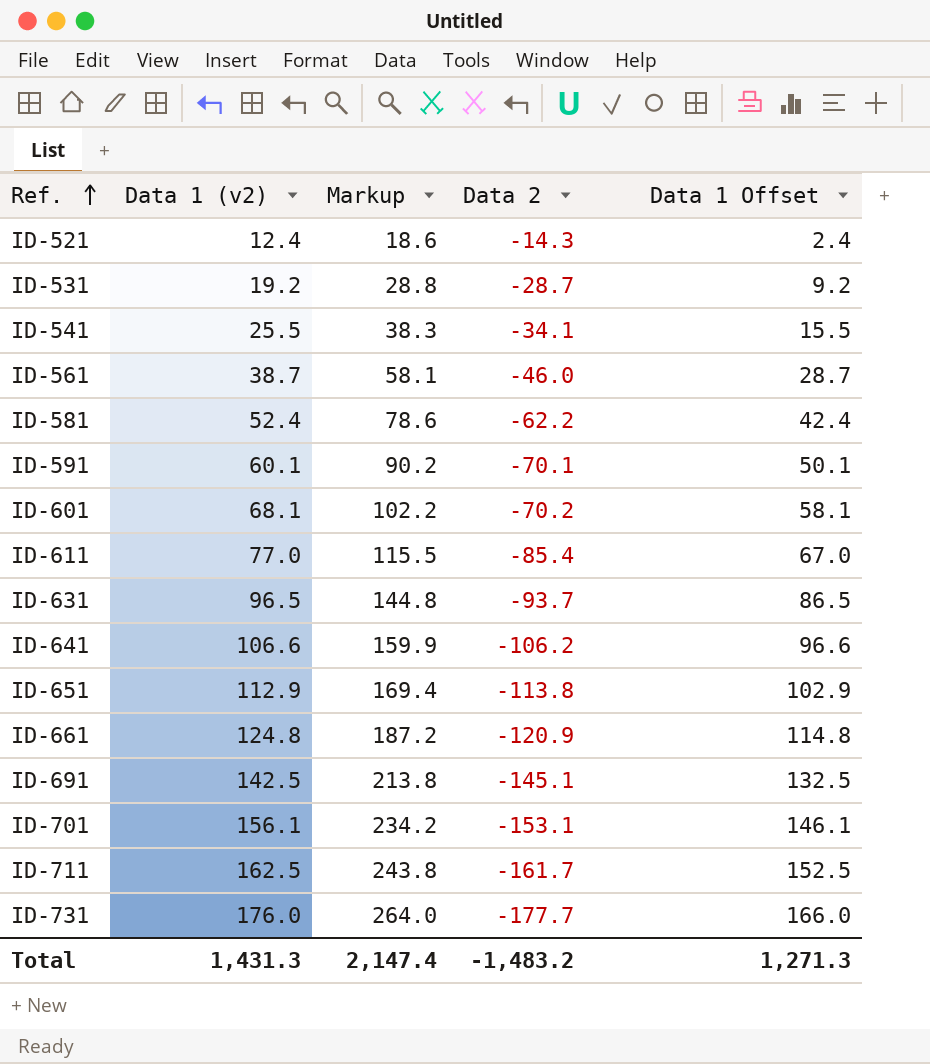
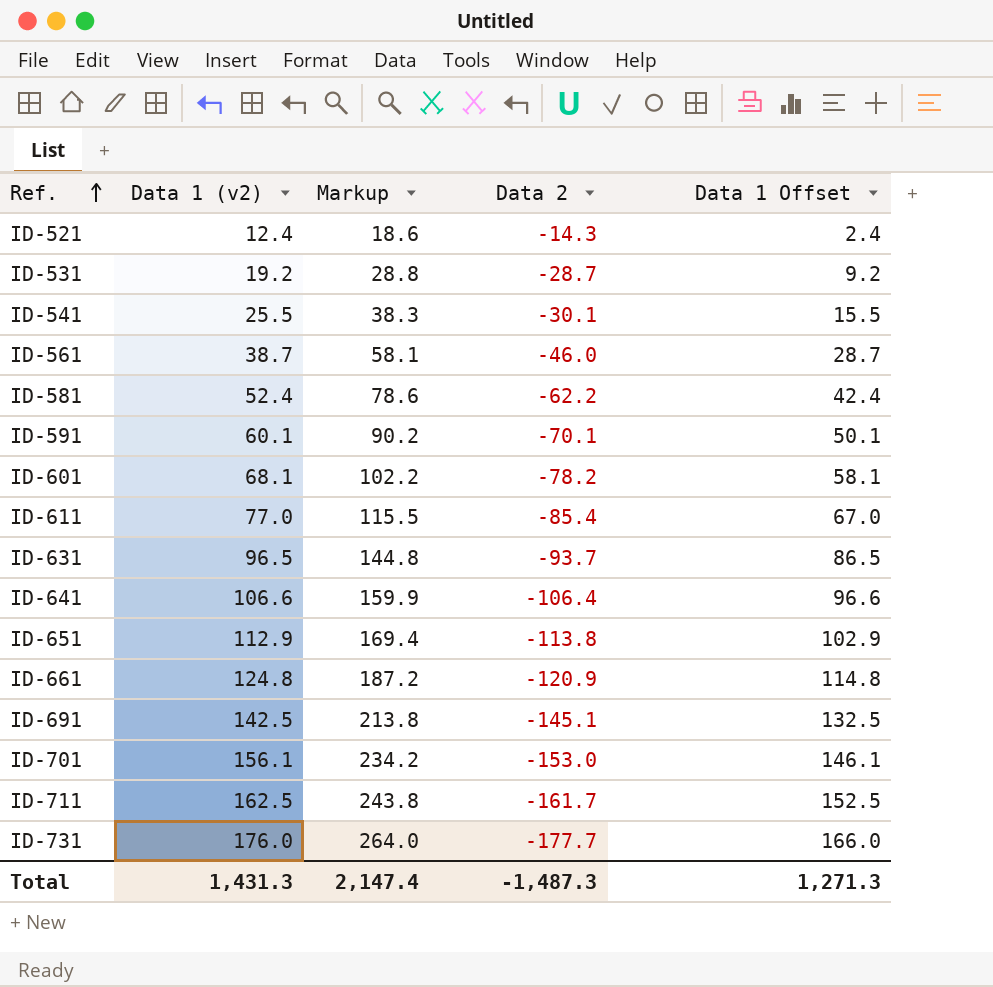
ID-541 | Data 2: -34.1 -> -30.1
ID-601 | Data 2: -70.2 -> -78.2
ID-641 | Data 2: -106.2 -> -106.4
ID-701 | Data 2: -153.1 -> -153.0
Total | Data 2: -1,483.2 -> -1,487.3

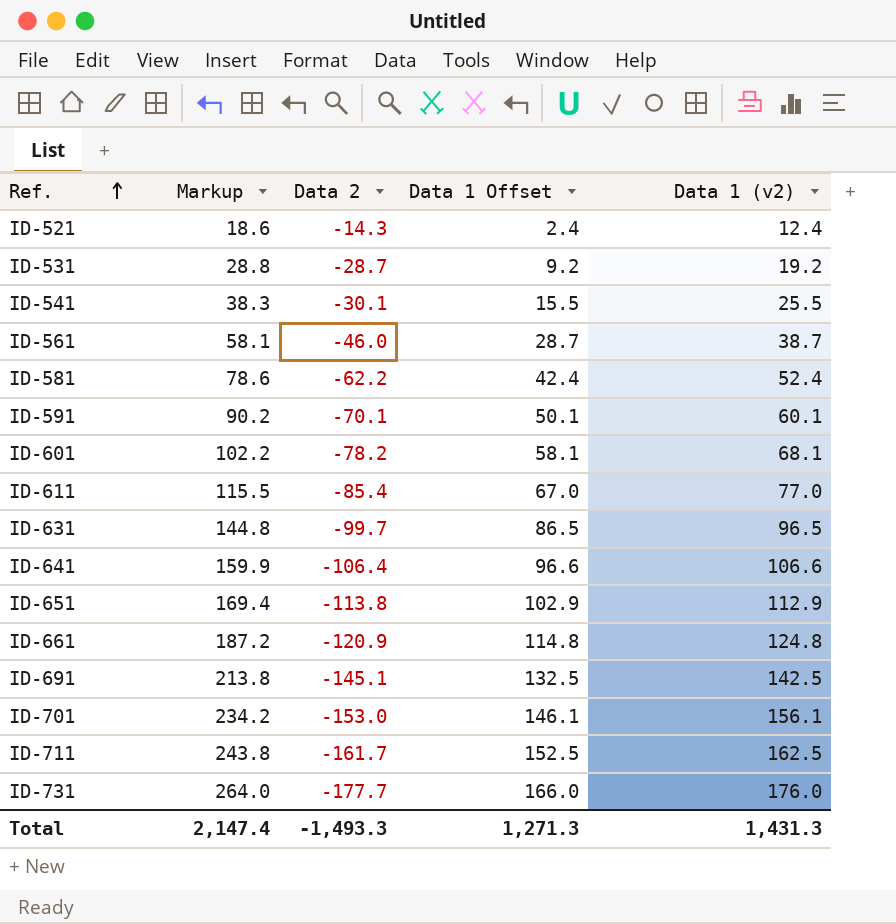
column Data 1 (v2) | position: 2 -> 5
ID-631 | Data 2: -93.7 -> -99.7
Total | Data 2: -1,487.3 -> -1,493.3

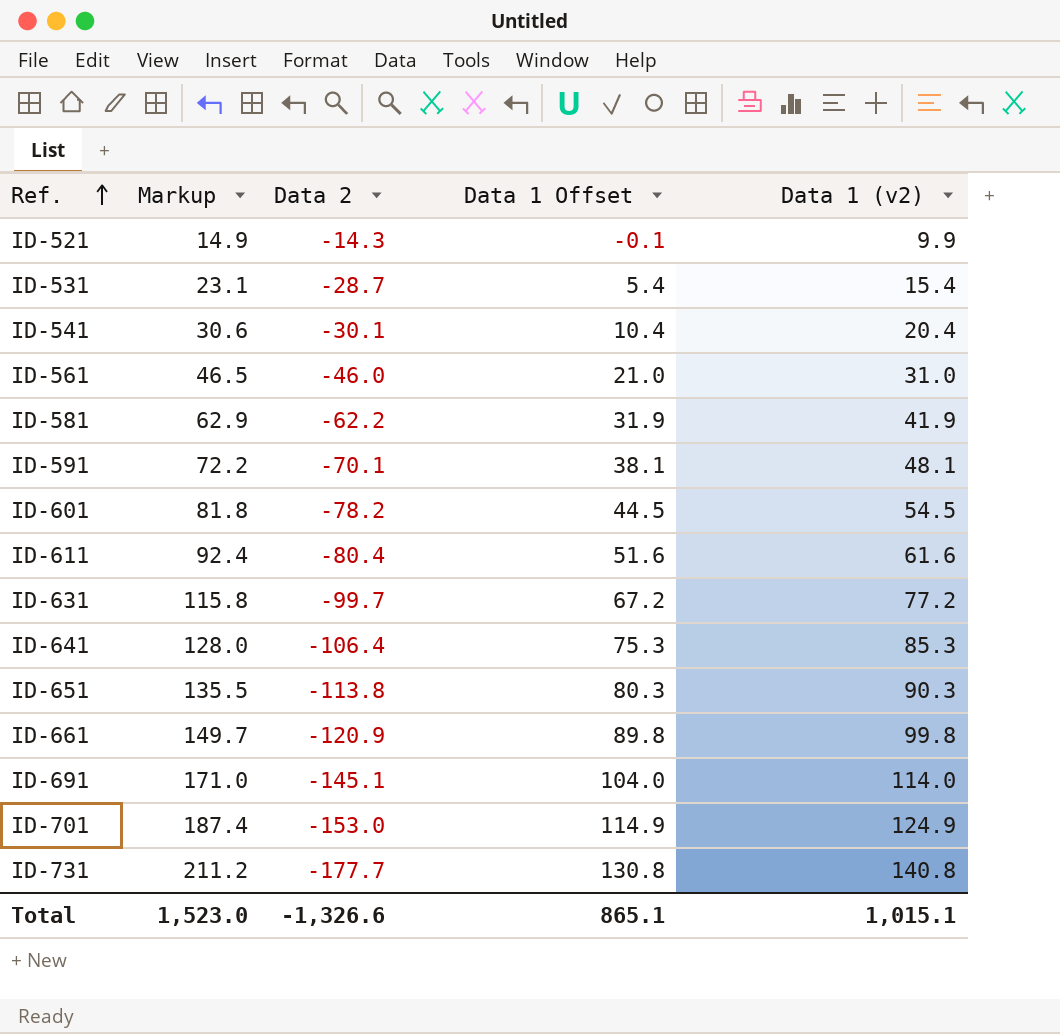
row ID-711: 243.8 | -161.7 | 152.5 | 162.5 -> none
ID-521 | Markup: 18.6 -> 14.9
ID-521 | Data 1 Offset: 2.4 -> -0.1
ID-521 | Data 1 (v2): 12.4 -> 9.9
ID-531 | Markup: 28.8 -> 23.1
ID-531 | Data 1 Offset: 9.2 -> 5.4
ID-531 | Data 1 (v2): 19.2 -> 15.4
ID-541 | Markup: 38.3 -> 30.6
ID-541 | Data 1 Offset: 15.5 -> 10.4
ID-541 | Data 1 (v2): 25.5 -> 20.4
ID-561 | Markup: 58.1 -> 46.5
ID-561 | Data 1 Offset: 28.7 -> 21.0
ID-561 | Data 1 (v2): 38.7 -> 31.0
ID-581 | Markup: 78.6 -> 62.9
ID-581 | Data 1 Offset: 42.4 -> 31.9
ID-581 | Data 1 (v2): 52.4 -> 41.9
ID-591 | Markup: 90.2 -> 72.2
ID-591 | Data 1 Offset: 50.1 -> 38.1
ID-591 | Data 1 (v2): 60.1 -> 48.1
ID-601 | Markup: 102.2 -> 81.8
ID-601 | Data 1 Offset: 58.1 -> 44.5
ID-601 | Data 1 (v2): 68.1 -> 54.5
ID-611 | Markup: 115.5 -> 92.4
ID-611 | Data 2: -85.4 -> -80.4
ID-611 | Data 1 Offset: 67.0 -> 51.6
ID-611 | Data 1 (v2): 77.0 -> 61.6
ID-631 | Markup: 144.8 -> 115.8
ID-631 | Data 1 Offset: 86.5 -> 67.2
ID-631 | Data 1 (v2): 96.5 -> 77.2
ID-641 | Markup: 159.9 -> 128.0
ID-641 | Data 1 Offset: 96.6 -> 75.3
ID-641 | Data 1 (v2): 106.6 -> 85.3
ID-651 | Markup: 169.4 -> 135.5
ID-651 | Data 1 Offset: 102.9 -> 80.3
ID-651 | Data 1 (v2): 112.9 -> 90.3
ID-661 | Markup: 187.2 -> 149.7
ID-661 | Data 1 Offset: 114.8 -> 89.8
ID-661 | Data 1 (v2): 124.8 -> 99.8
ID-691 | Markup: 213.8 -> 171.0
ID-691 | Data 1 Offset: 132.5 -> 104.0
ID-691 | Data 1 (v2): 142.5 -> 114.0
ID-701 | Markup: 234.2 -> 187.4
ID-701 | Data 1 Offset: 146.1 -> 114.9
ID-701 | Data 1 (v2): 156.1 -> 124.9
ID-731 | Markup: 264.0 -> 211.2
ID-731 | Data 1 Offset: 166.0 -> 130.8
ID-731 | Data 1 (v2): 176.0 -> 140.8
Total | Markup: 2,147.4 -> 1,523.0
Total | Data 2: -1,493.3 -> -1,326.6
Total | Data 1 Offset: 1,271.3 -> 865.1
Total | Data 1 (v2): 1,431.3 -> 1,015.1

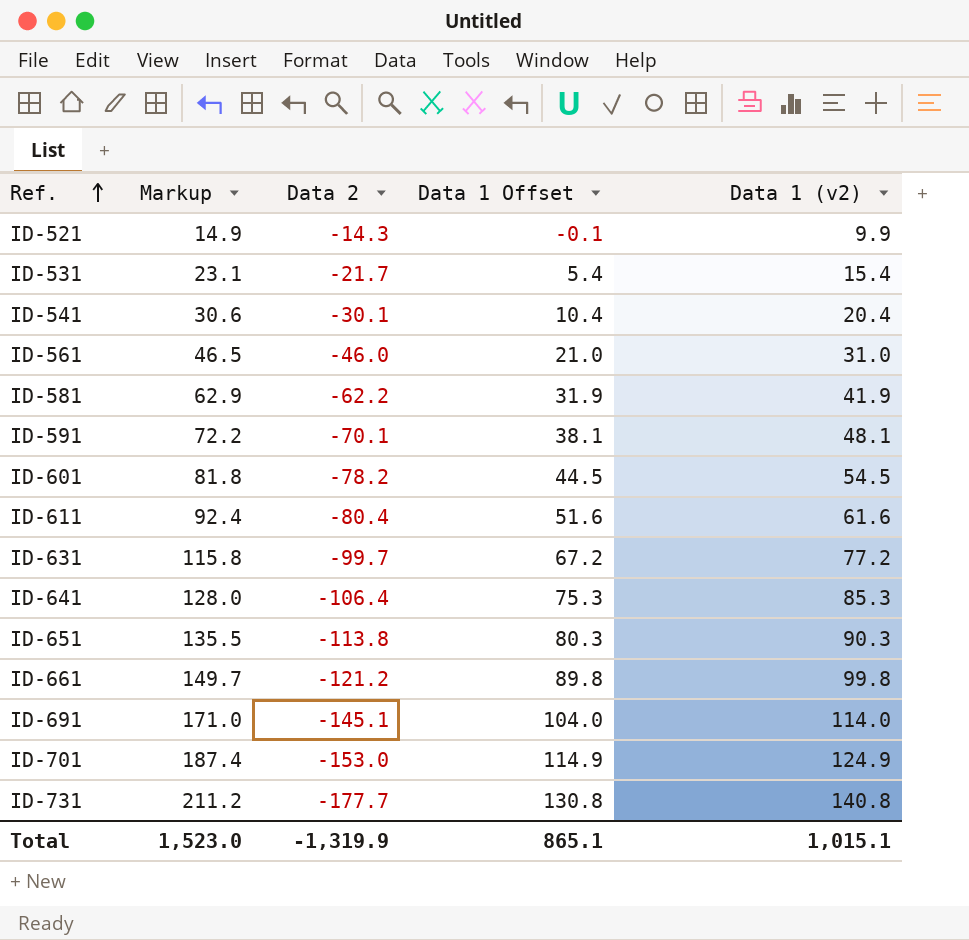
ID-531 | Data 2: -28.7 -> -21.7
ID-661 | Data 2: -120.9 -> -121.2
Total | Data 2: -1,326.6 -> -1,319.9

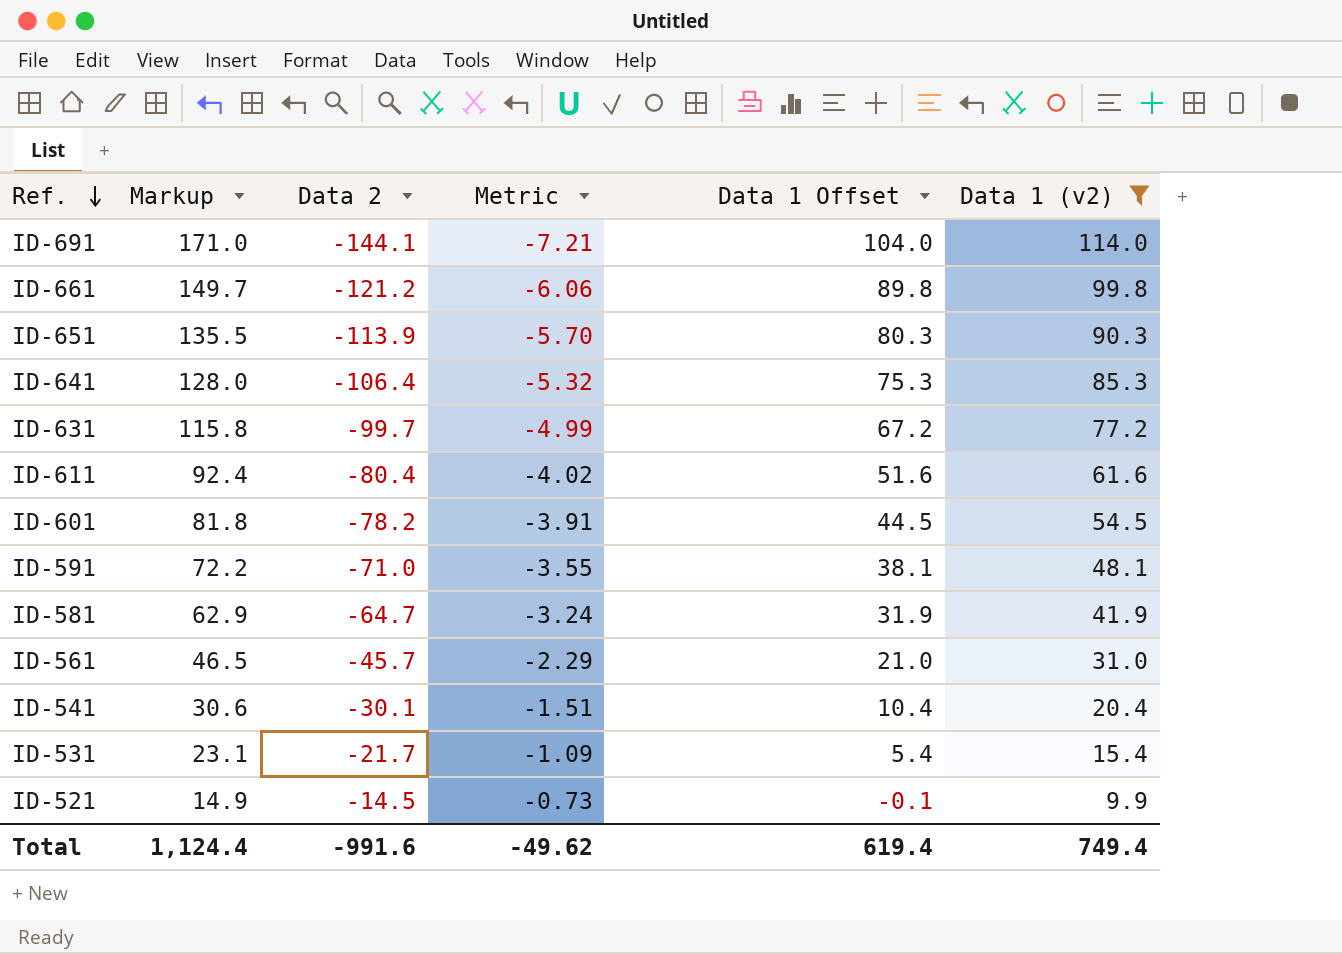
filter: none -> Data 1 (v2) <= 114.0
row order: Ref. ascending -> Ref. descending
column Metric | formula: none -> [Data 2] * 0.05
ID-691 | Data 2: -145.1 -> -144.1
ID-651 | Data 2: -113.8 -> -113.9
ID-591 | Data 2: -70.1 -> -71.0
ID-581 | Data 2: -62.2 -> -64.7
ID-561 | Data 2: -46.0 -> -45.7
ID-521 | Data 2: -14.3 -> -14.5
Total | Markup: 1,523.0 -> 1,124.4
Total | Data 2: -1,319.9 -> -991.6
Total | Data 1 Offset: 865.1 -> 619.4
Total | Data 1 (v2): 1,015.1 -> 749.4

